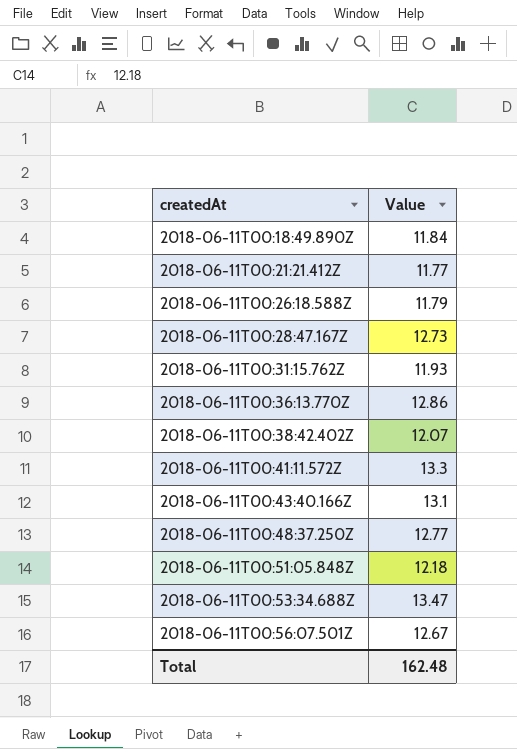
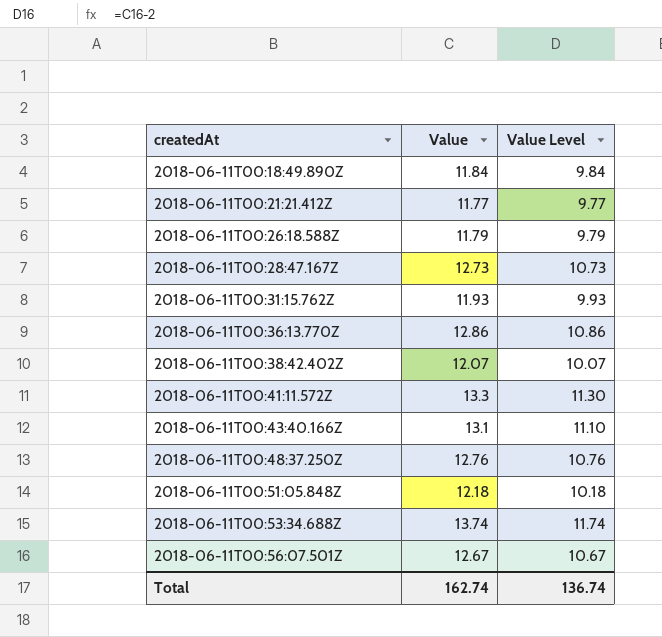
column Value Level | formula: none -> [Value] - 2
2018-06-11T00:48:37.250Z | Value: 12.77 -> 12.76
2018-06-11T00:53:34.688Z | Value: 13.47 -> 13.74
Total | Value: 162.48 -> 162.74

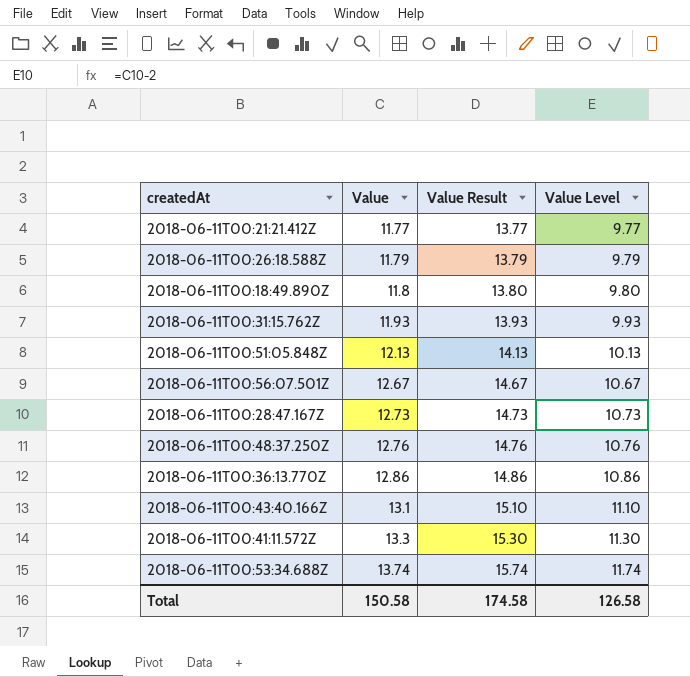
row order: createdAt ascending -> Value ascending
column Value Result | formula: none -> [Value] + 2
row 2018-06-11T00:38:42.402Z: 12.07 | 10.07 -> none
2018-06-11T00:18:49.890Z | Value: 11.84 -> 11.8
2018-06-11T00:18:49.890Z | Value Level: 9.84 -> 9.80
2018-06-11T00:51:05.848Z | Value: 12.18 -> 12.13
2018-06-11T00:51:05.848Z | Value Level: 10.18 -> 10.13
Total | Value: 162.74 -> 150.58
Total | Value Level: 136.74 -> 126.58

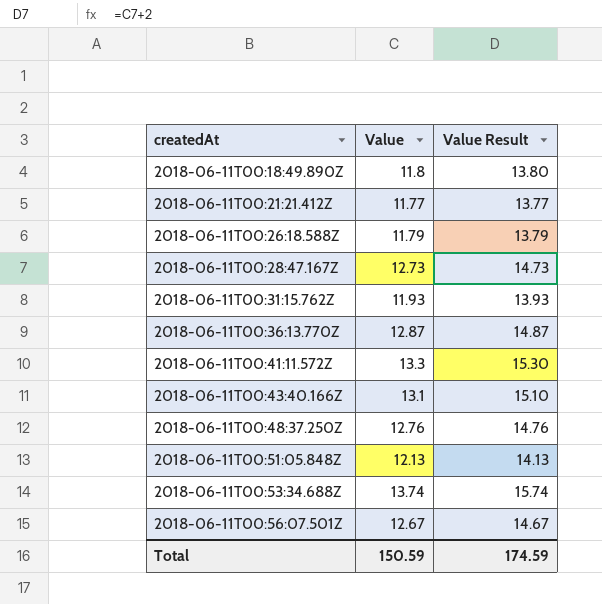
row order: Value ascending -> createdAt ascending
column Value Level | formula: [Value] - 2 -> none
2018-06-11T00:36:13.770Z | Value: 12.86 -> 12.87
2018-06-11T00:36:13.770Z | Value Result: 14.86 -> 14.87
Total | Value: 150.58 -> 150.59
Total | Value Result: 174.58 -> 174.59

